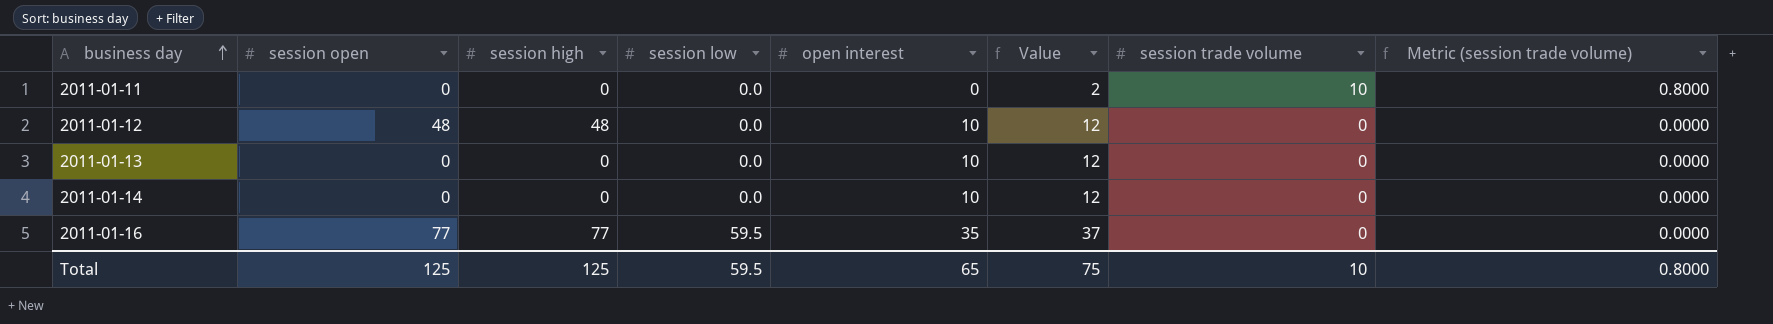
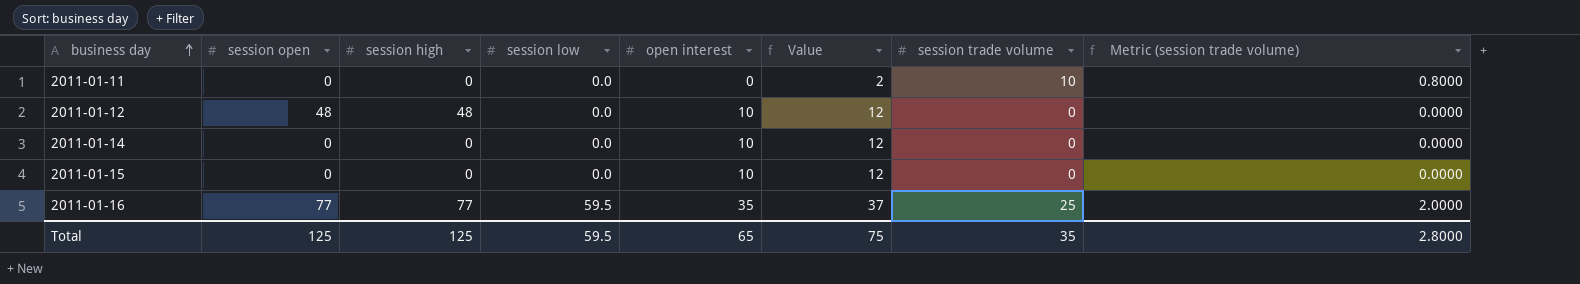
row 2011-01-13: 0 | 0 | 0.0 | 10 | 12 | 0 | 0.0000 -> none
row 2011-01-15: none -> 0 | 0 | 0.0 | 10 | 12 | 0 | 0.0000
2011-01-16 | session trade volume: 0 -> 25
2011-01-16 | Metric (session trade volume): 0.0000 -> 2.0000
Total | session trade volume: 10 -> 35
Total | Metric (session trade volume): 0.8000 -> 2.8000

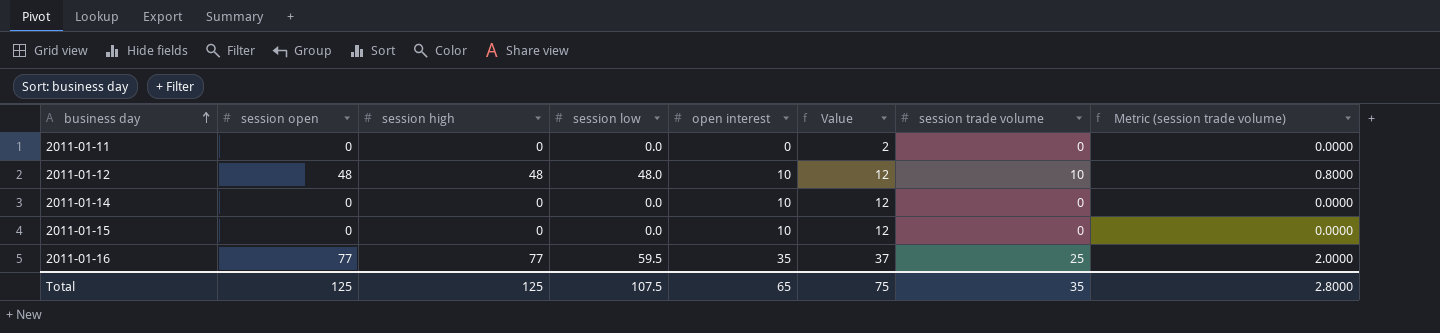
2011-01-11 | session trade volume: 10 -> 0
2011-01-11 | Metric (session trade volume): 0.8000 -> 0.0000
2011-01-12 | session low: 0.0 -> 48.0
2011-01-12 | session trade volume: 0 -> 10
2011-01-12 | Metric (session trade volume): 0.0000 -> 0.8000
Total | session low: 59.5 -> 107.5

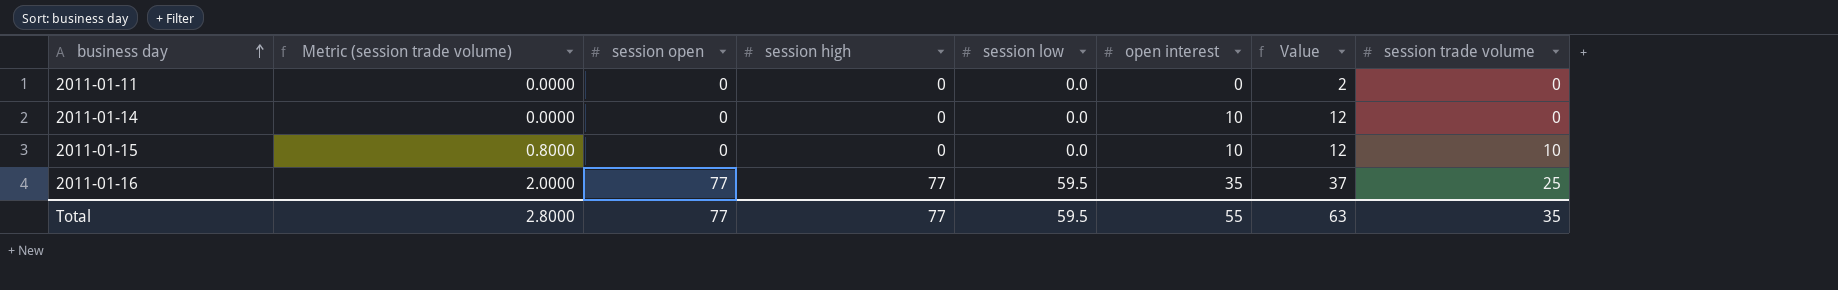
column Metric (session trade volume) | position: 8 -> 2
row 2011-01-12: 48 | 48 | 48.0 | 10 | 12 | 10 | 0.8000 -> none
2011-01-15 | Metric (session trade volume): 0.0000 -> 0.8000
2011-01-15 | session trade volume: 0 -> 10
Total | session open: 125 -> 77
Total | session high: 125 -> 77
Total | session low: 107.5 -> 59.5
Total | open interest: 65 -> 55
Total | Value: 75 -> 63

